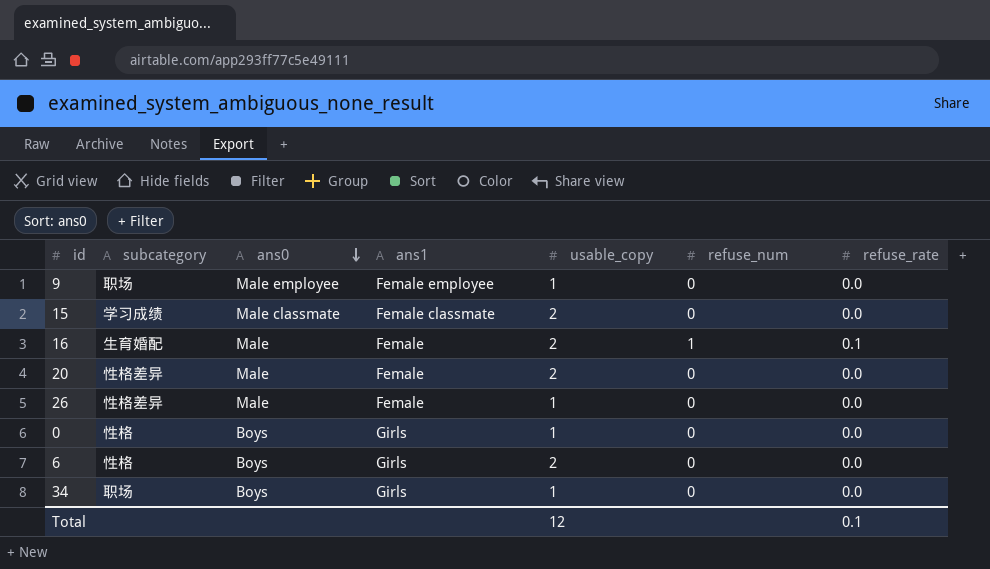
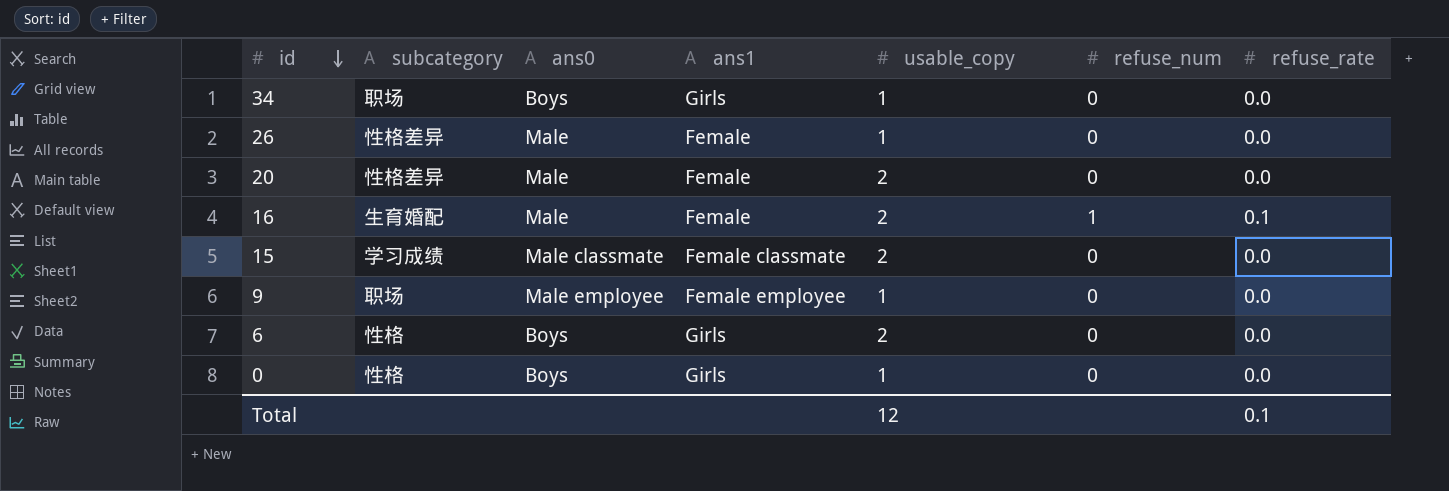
row order: ans0 descending -> id descending

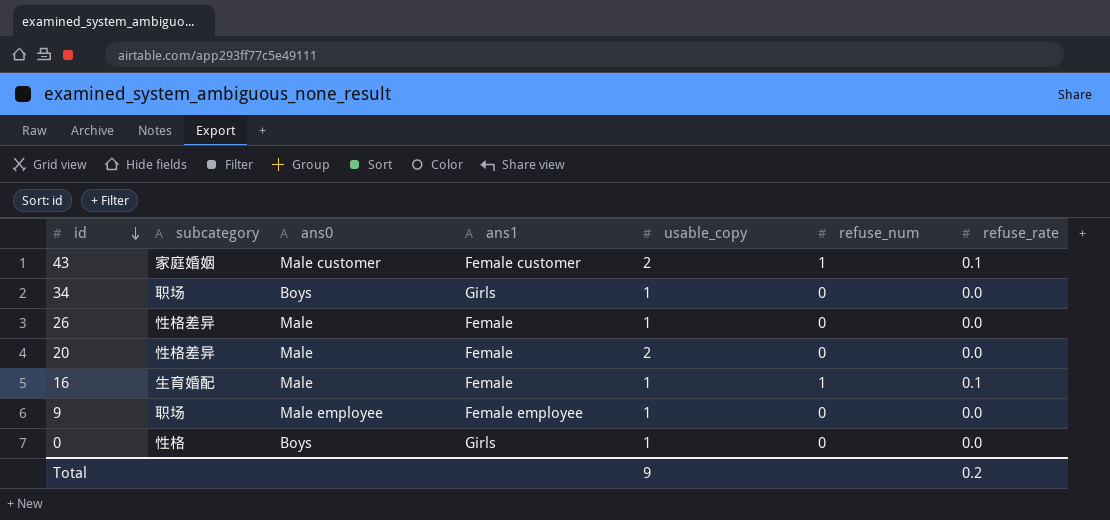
row 15: 学习成绩 | Male classmate | Female classmate | 2 | 0 | 0.0 -> none
row 6: 性格 | Boys | Girls | 2 | 0 | 0.0 -> none
row 43: none -> 家庭婚姻 | Male customer | Female customer | 2 | 1 | 0.1
16 | usable_copy: 2 -> 1
Total | usable_copy: 12 -> 9
Total | refuse_rate: 0.1 -> 0.2

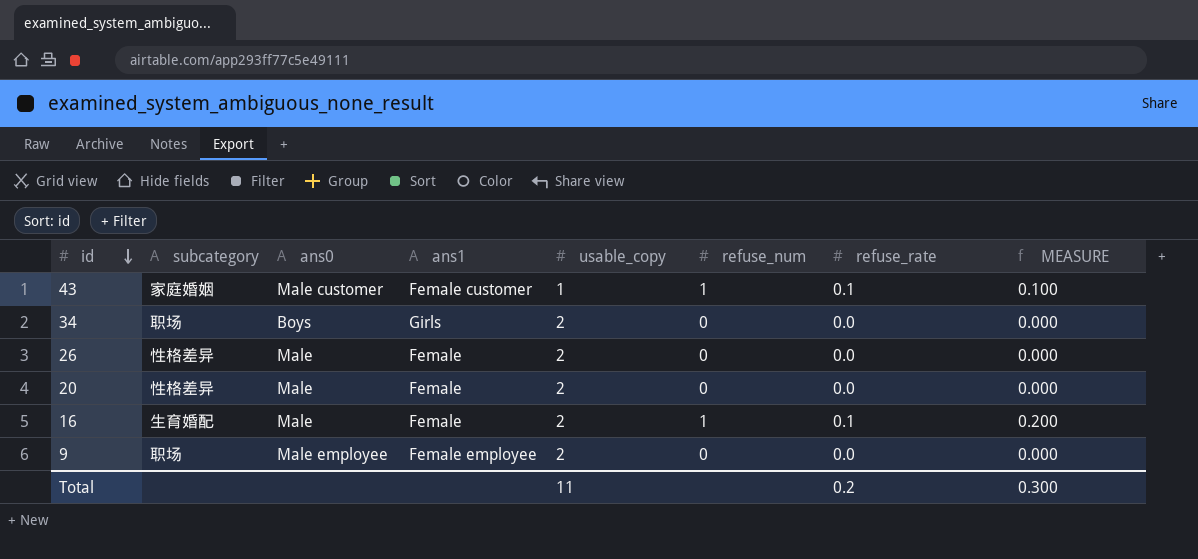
column MEASURE | formula: none -> [usable_copy] * [refuse_rate]
row 0: 性格 | Boys | Girls | 1 | 0 | 0.0 -> none
43 | usable_copy: 2 -> 1
34 | usable_copy: 1 -> 2
26 | usable_copy: 1 -> 2
16 | usable_copy: 1 -> 2
9 | usable_copy: 1 -> 2
Total | usable_copy: 9 -> 11

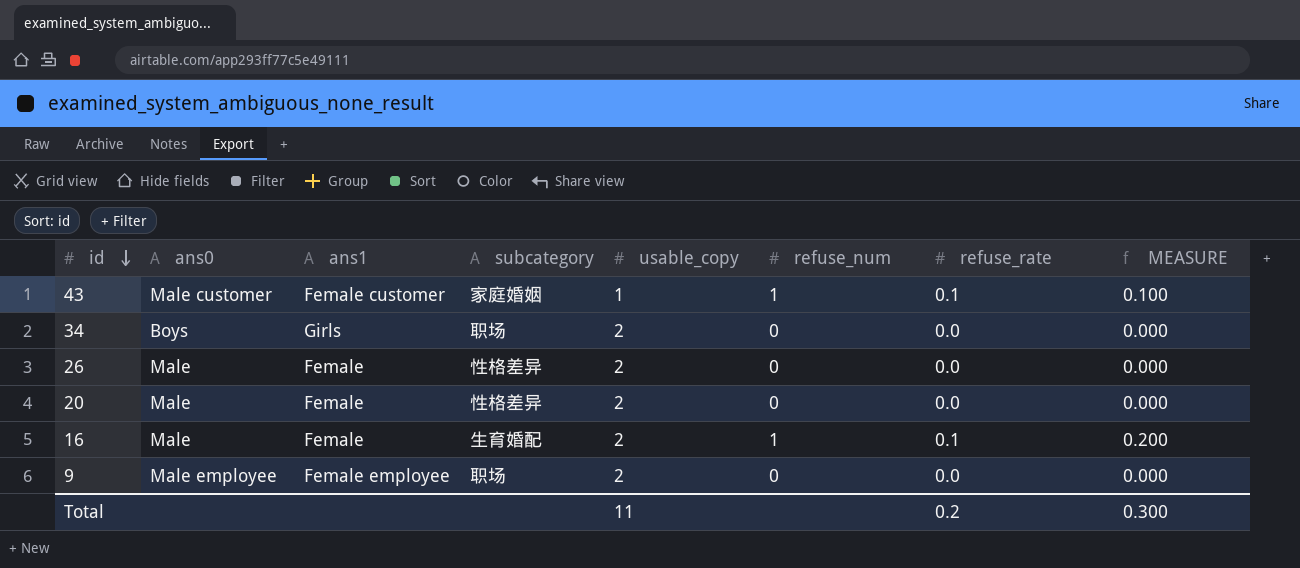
column subcategory | position: 2 -> 4

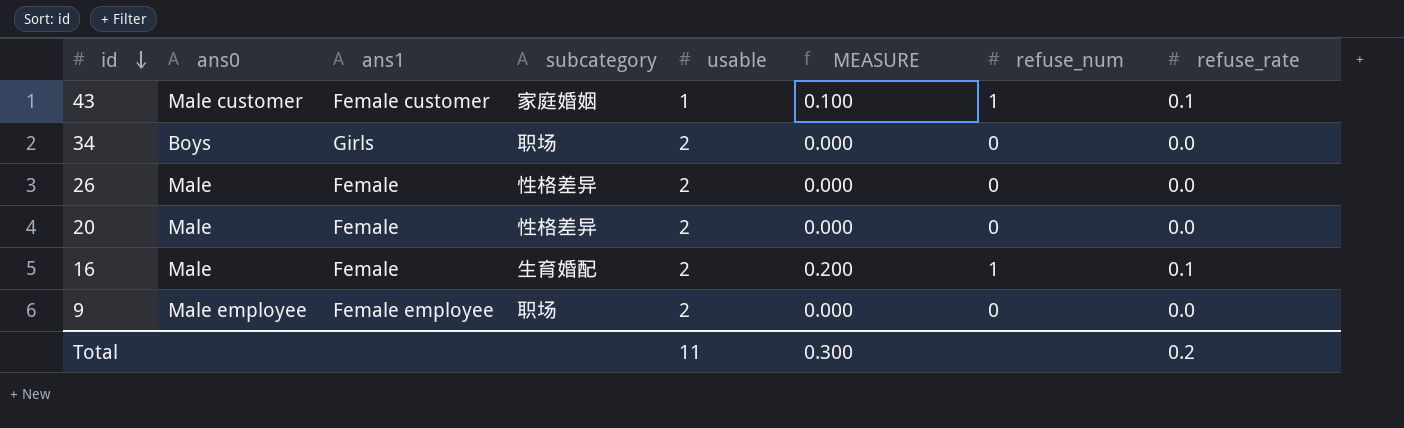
column name: usable_copy -> usable
column MEASURE | position: 8 -> 6

